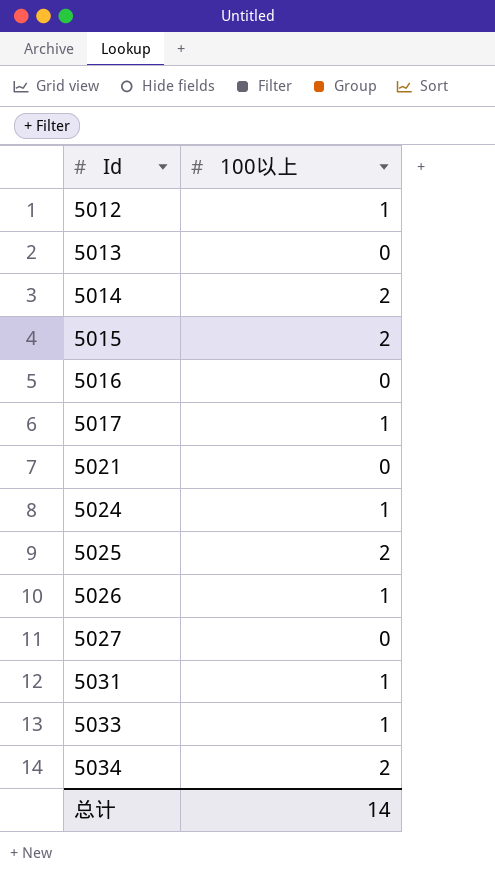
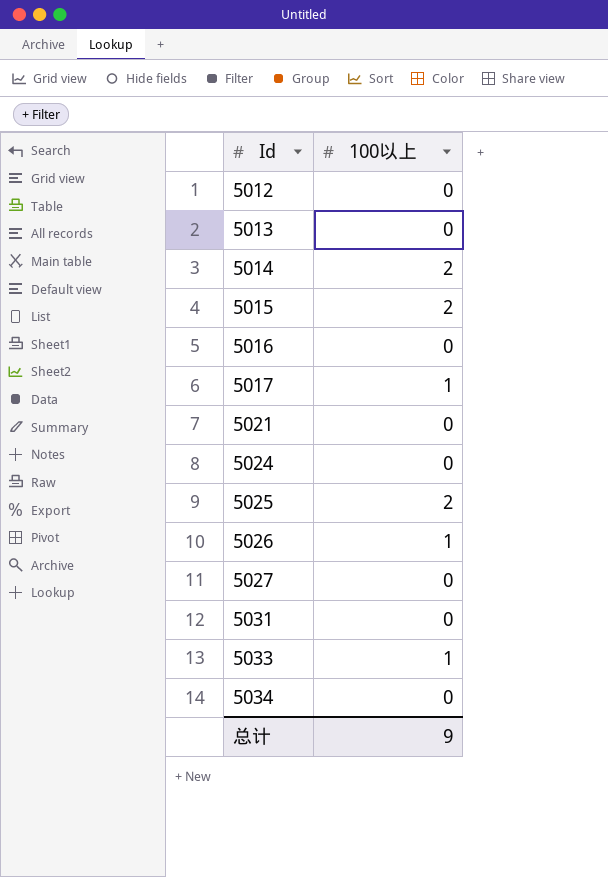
5012 | 100以上: 1 -> 0
5024 | 100以上: 1 -> 0
5031 | 100以上: 1 -> 0
5034 | 100以上: 2 -> 0
总计 | 100以上: 14 -> 9

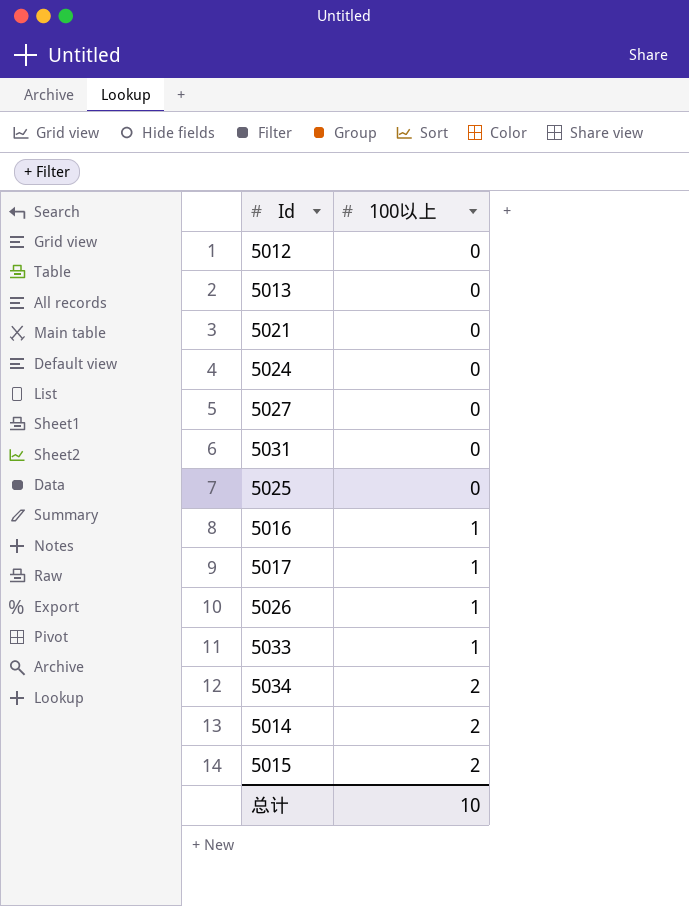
row order: Id ascending -> 100以上 ascending
5025 | 100以上: 2 -> 0
5016 | 100以上: 0 -> 1
5034 | 100以上: 0 -> 2
总计 | 100以上: 9 -> 10

